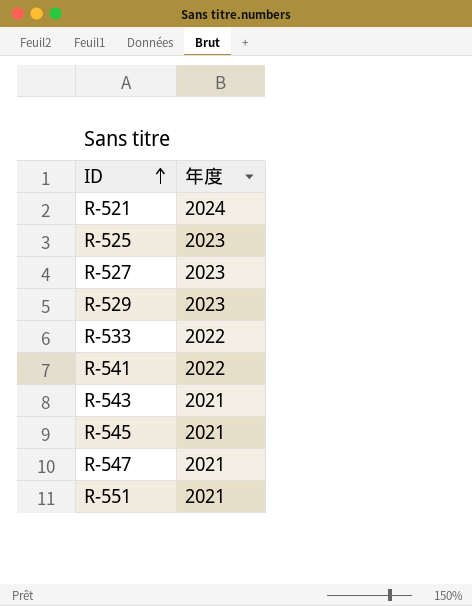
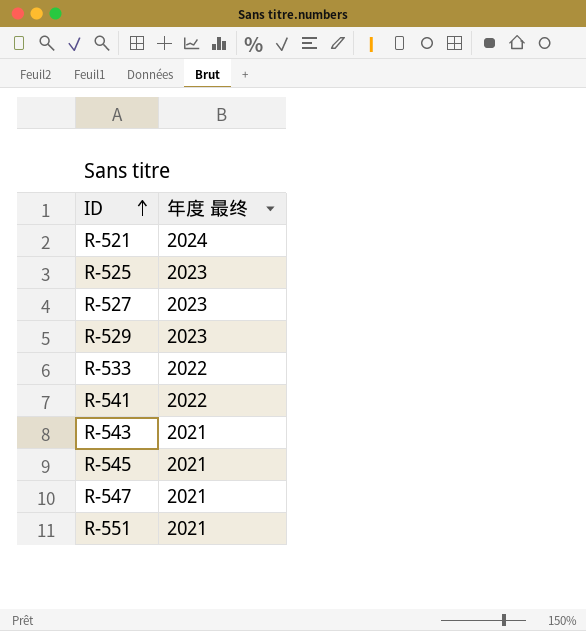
column name: 年度 -> 年度 最终

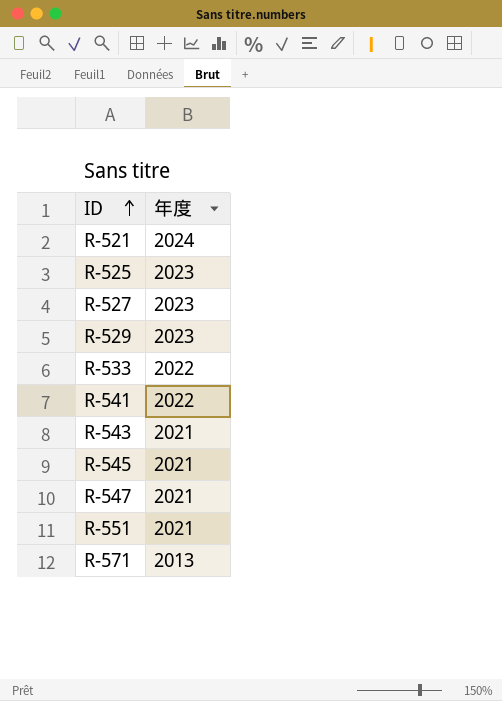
column name: 年度 最终 -> 年度
row R-571: none -> 2013

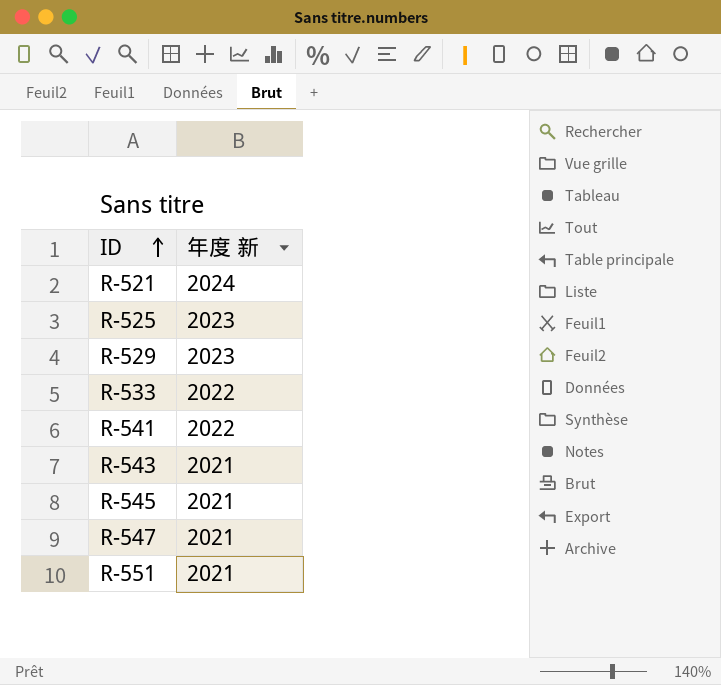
column name: 年度 -> 年度 新
row R-527: 2023 -> none
row R-571: 2013 -> none

